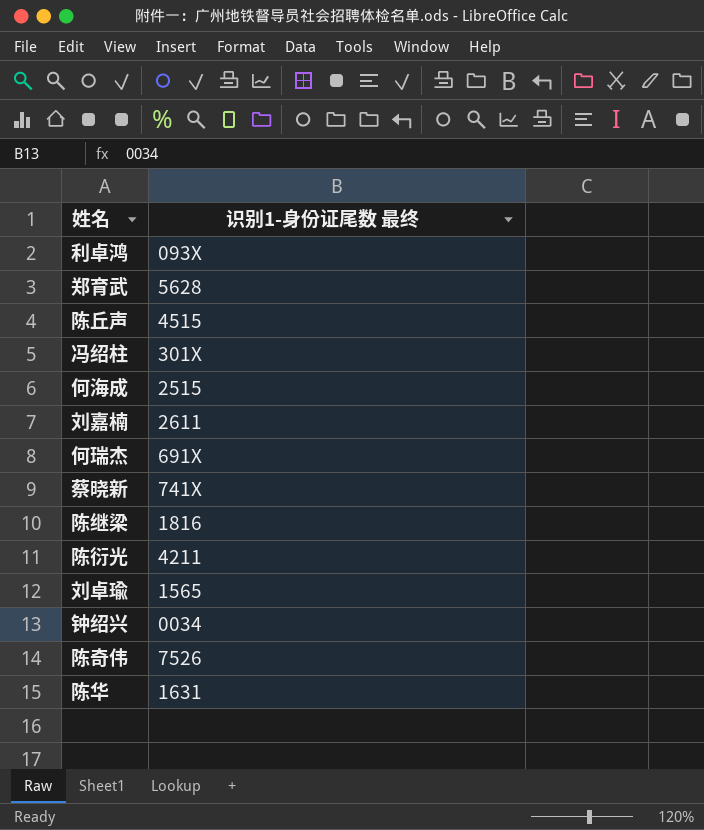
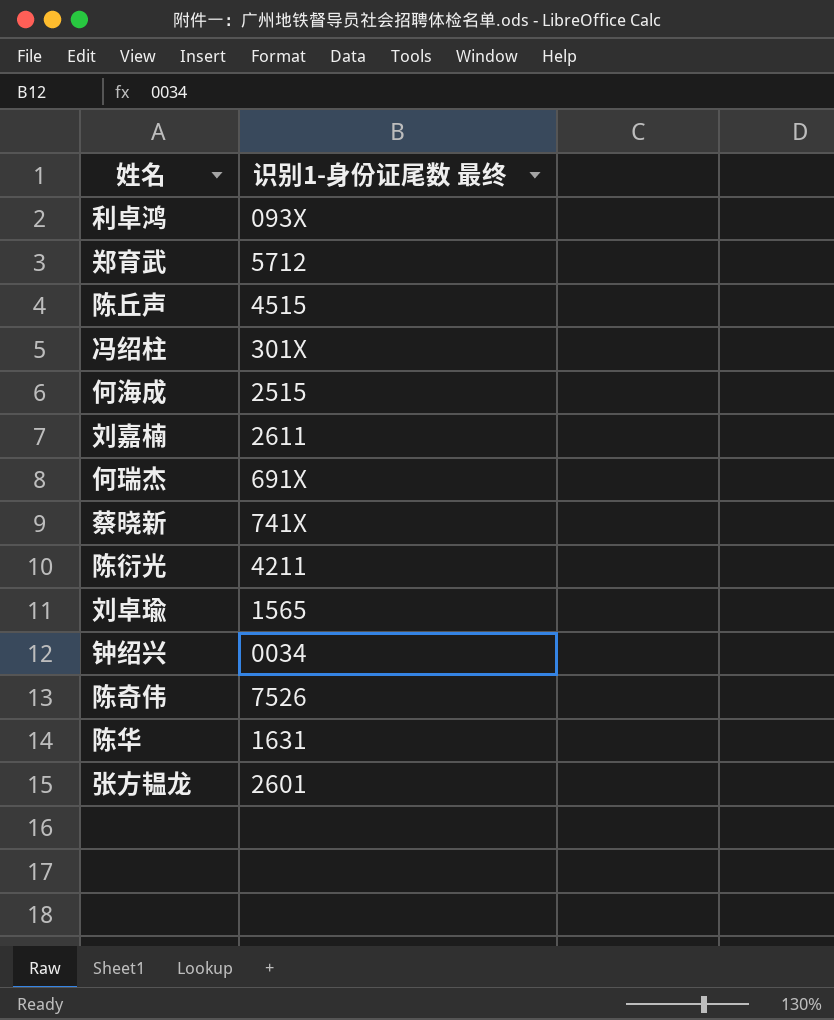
row 陈继梁: 1816 -> none
郑育武 | 识别1-身份证尾数 最终: 5628 -> 5712
row 张方韫龙: none -> 2601

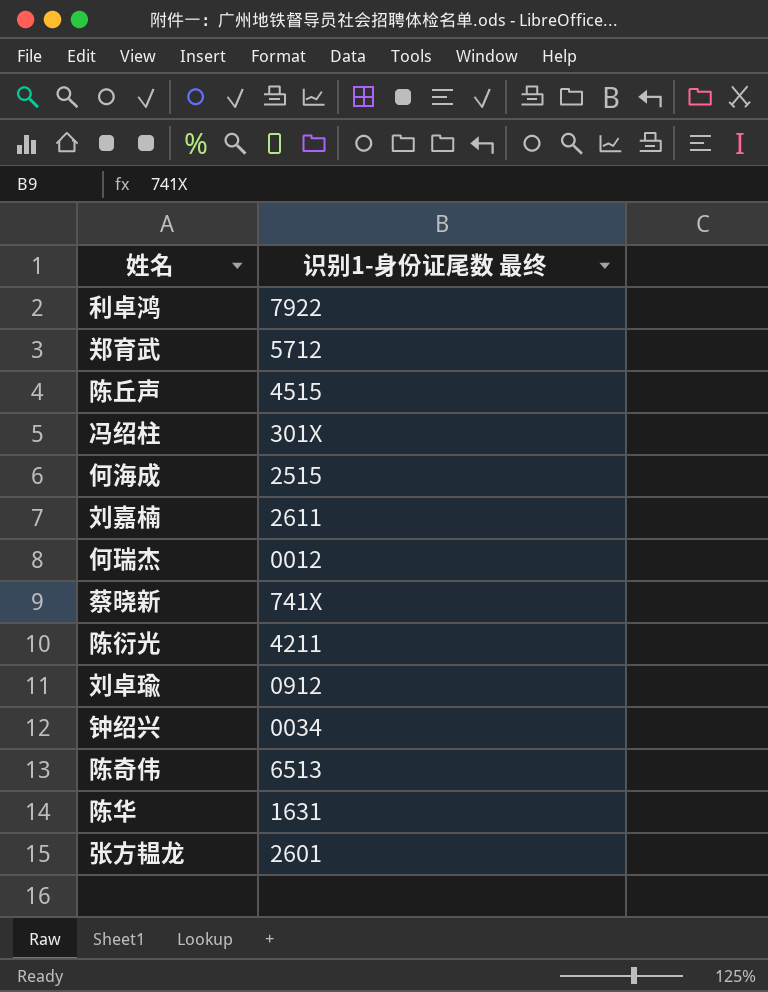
利卓鸿 | 识别1-身份证尾数 最终: 093X -> 7922
何瑞杰 | 识别1-身份证尾数 最终: 691X -> 0012
刘卓瑜 | 识别1-身份证尾数 最终: 1565 -> 0912
陈奇伟 | 识别1-身份证尾数 最终: 7526 -> 6513

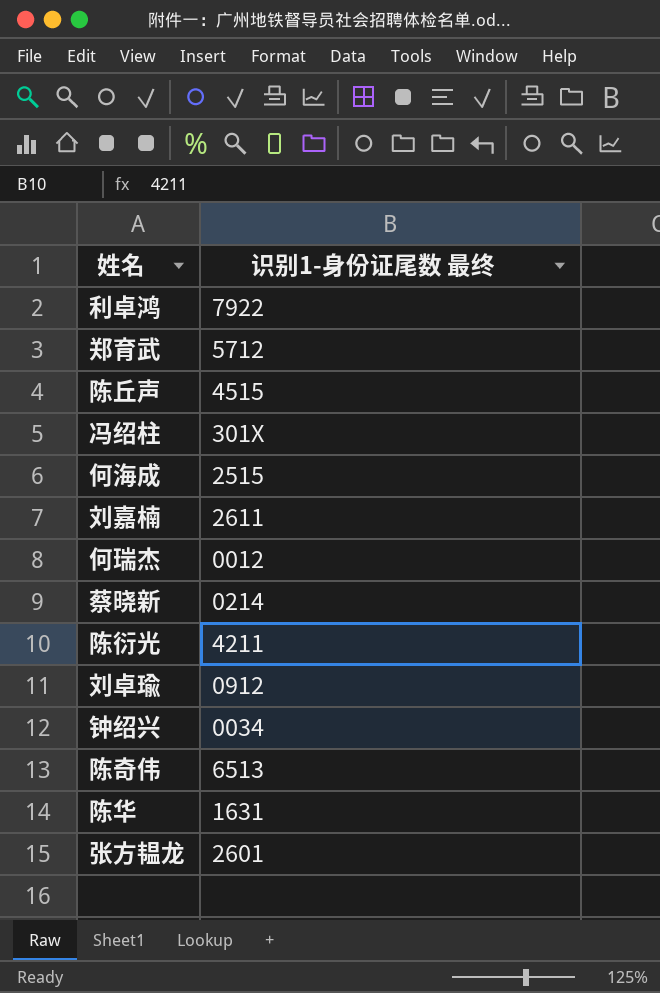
蔡晓新 | 识别1-身份证尾数 最终: 741X -> 0214

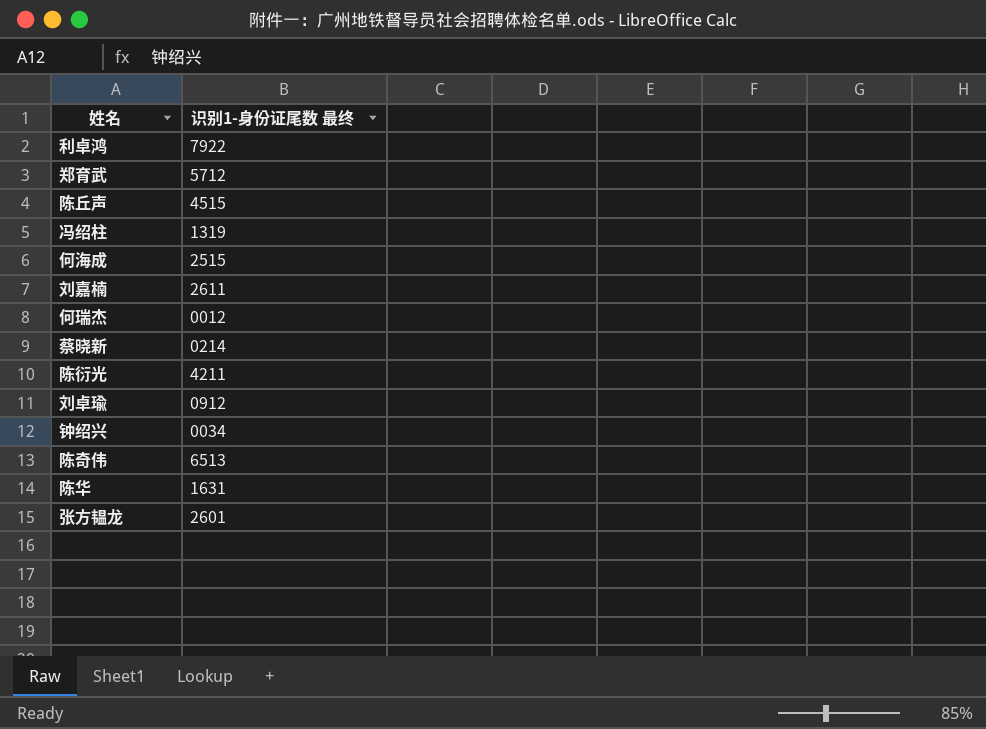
冯绍柱 | 识别1-身份证尾数 最终: 301X -> 1319

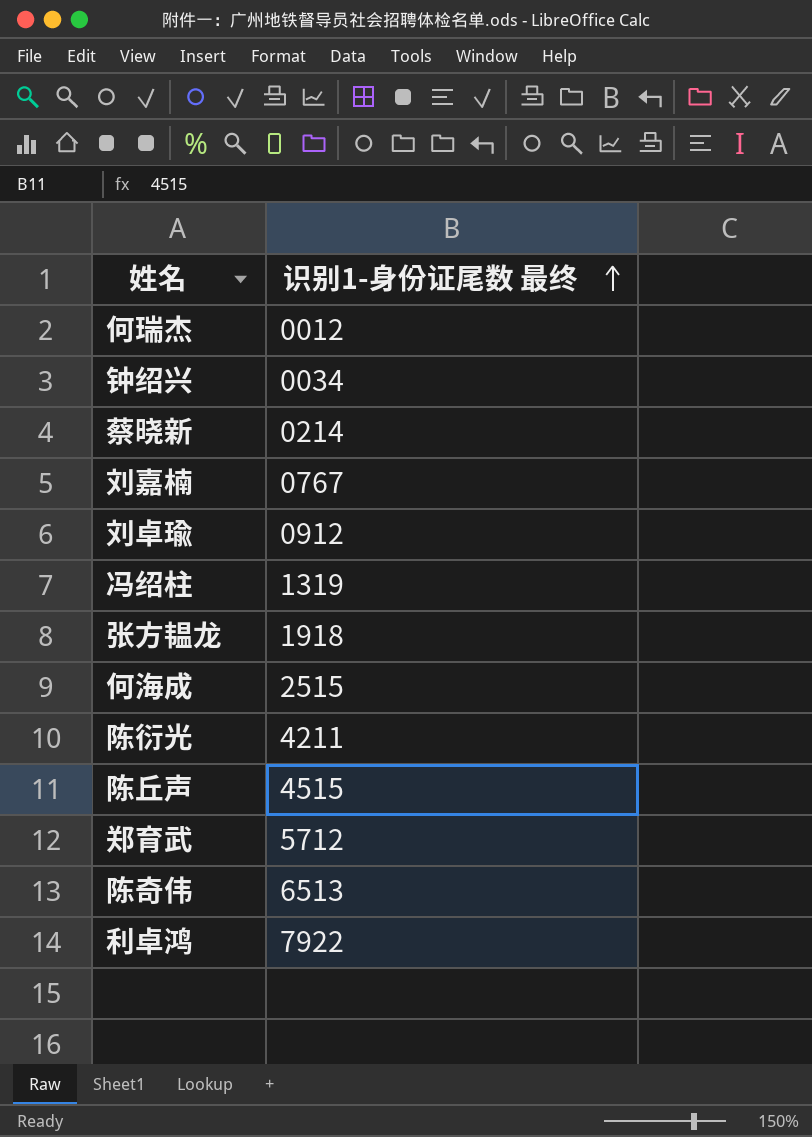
row order: none -> 识别1-身份证尾数 最终 ascending
row 陈华: 1631 -> none
刘嘉楠 | 识别1-身份证尾数 最终: 2611 -> 0767
张方韫龙 | 识别1-身份证尾数 最终: 2601 -> 1918

